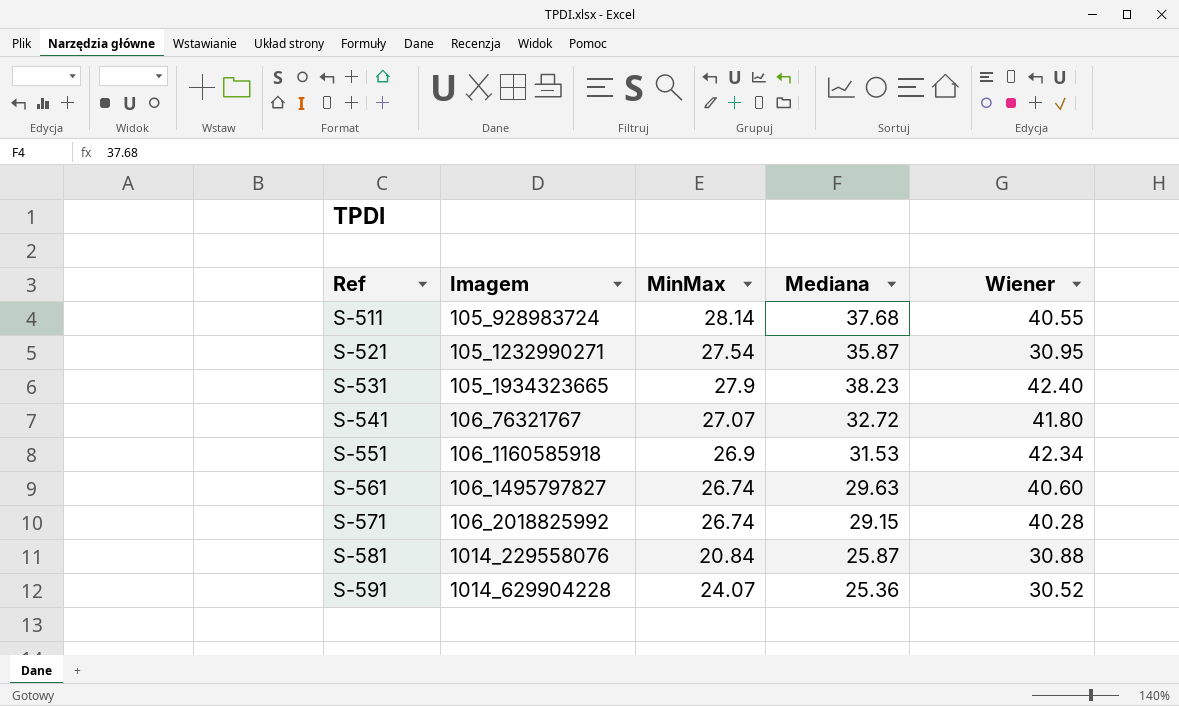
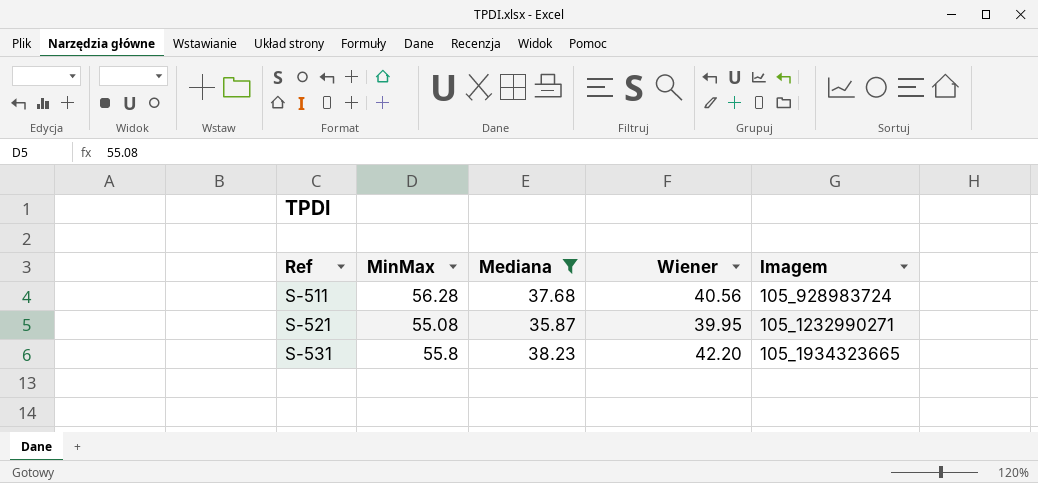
filter: none -> Mediana >= 35.87
column Imagem | position: 2 -> 5
S-511 | MinMax: 28.14 -> 56.28
S-511 | Wiener: 40.55 -> 40.56
S-521 | MinMax: 27.54 -> 55.08
S-521 | Wiener: 30.95 -> 39.95
S-531 | MinMax: 27.9 -> 55.8
S-531 | Wiener: 42.40 -> 42.20

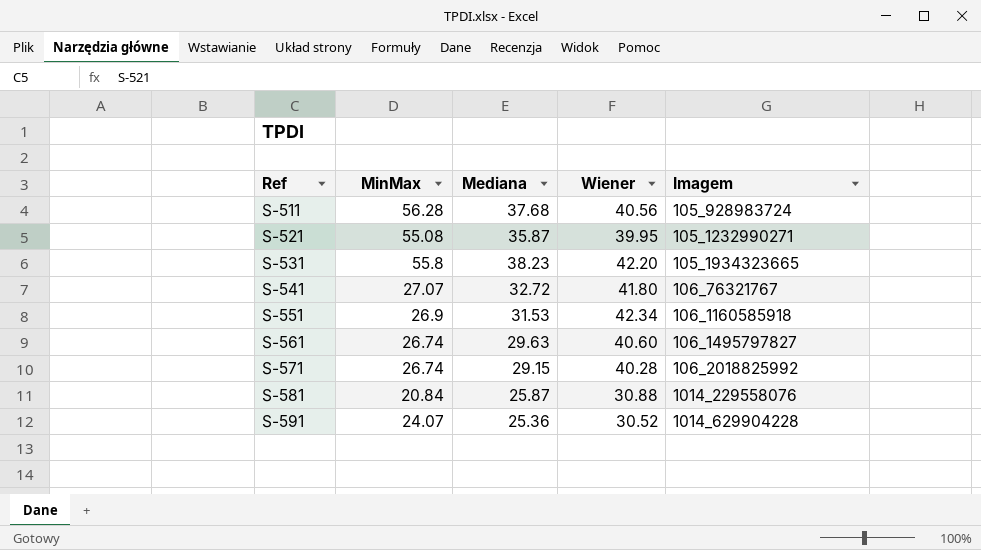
filter: Mediana >= 35.87 -> none

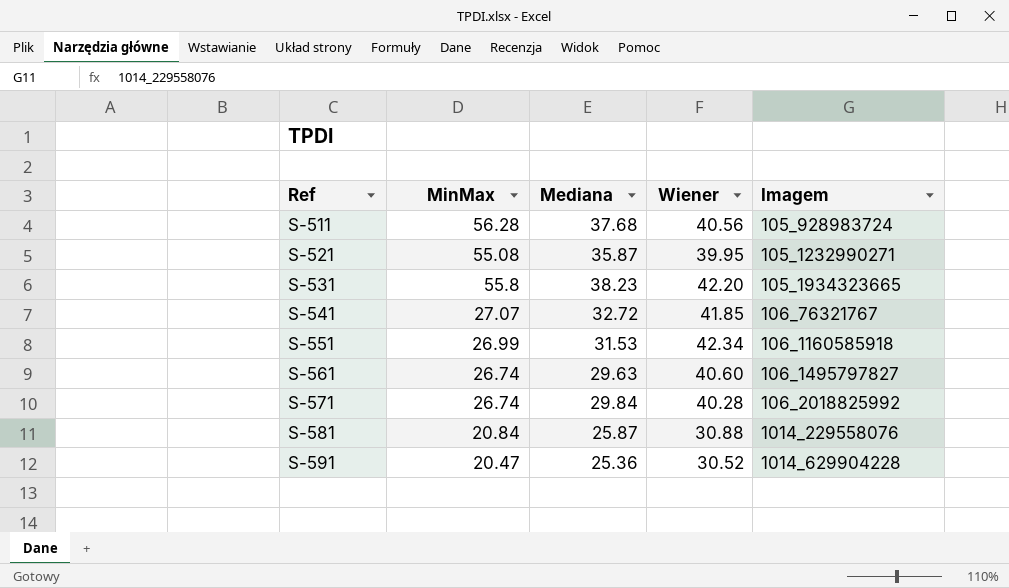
S-541 | Wiener: 41.80 -> 41.85
S-551 | MinMax: 26.9 -> 26.99
S-571 | Mediana: 29.15 -> 29.84
S-591 | MinMax: 24.07 -> 20.47

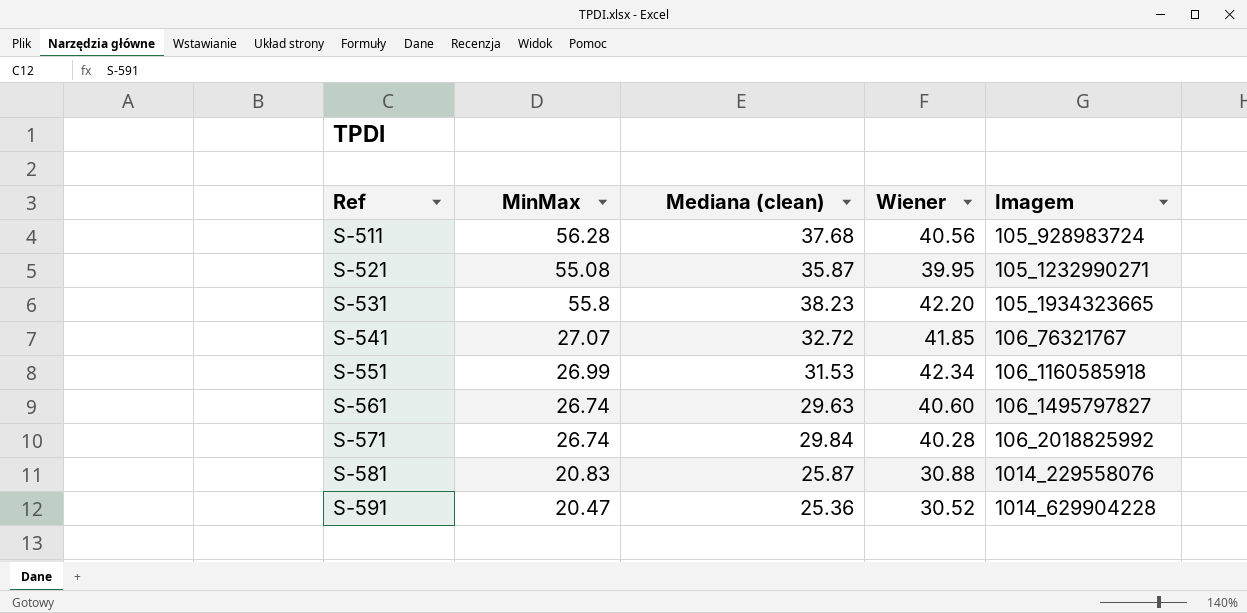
column name: Mediana -> Mediana (clean)
S-581 | MinMax: 20.84 -> 20.83

